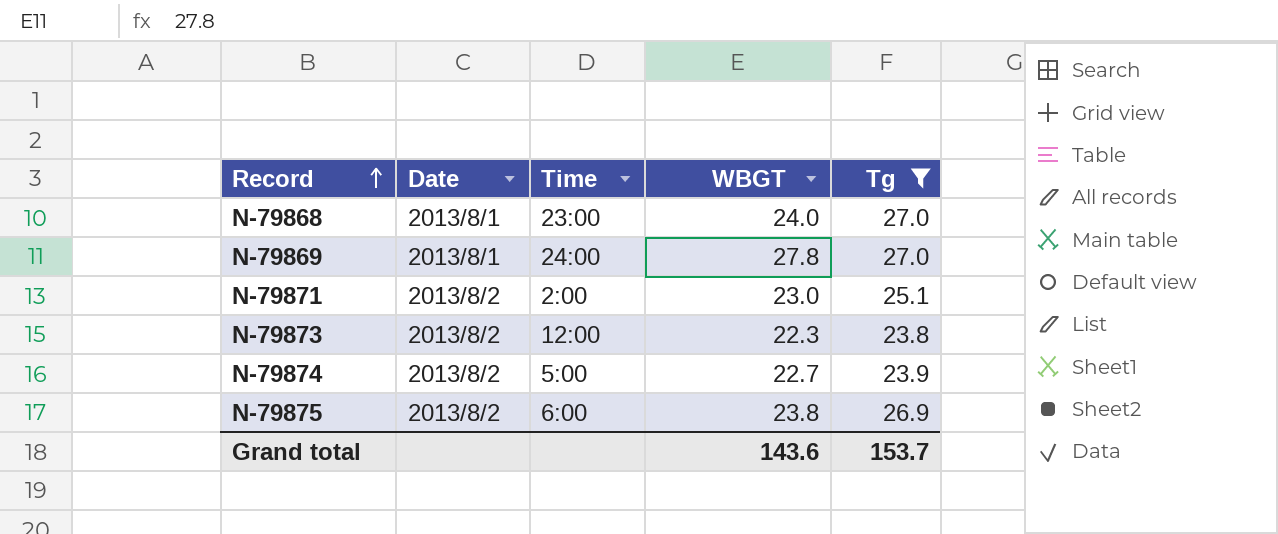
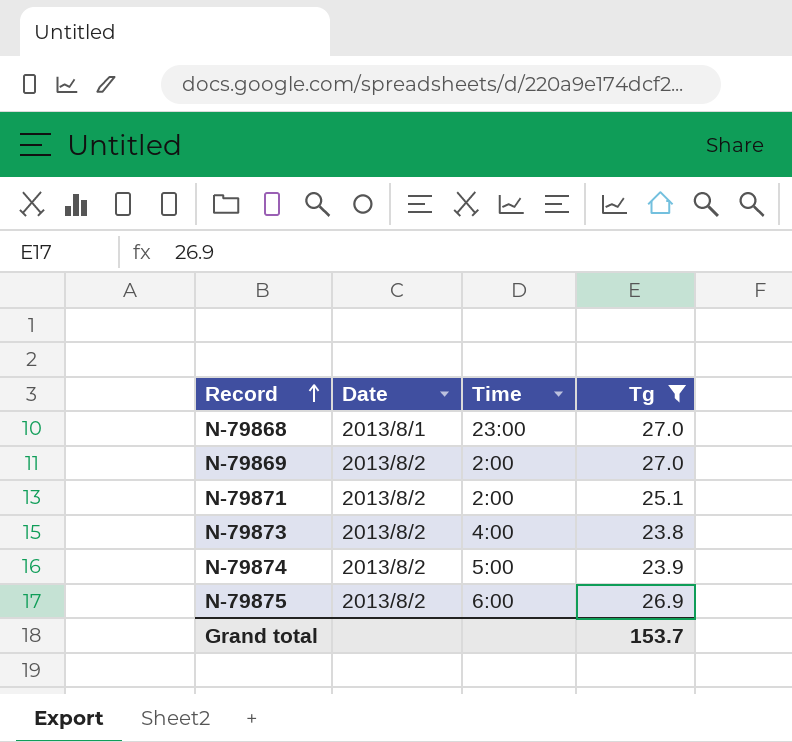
column WBGT | position: 4 -> none
N-79869 | Date: 2013/8/1 -> 2013/8/2
N-79869 | Time: 24:00 -> 2:00
N-79873 | Time: 12:00 -> 4:00

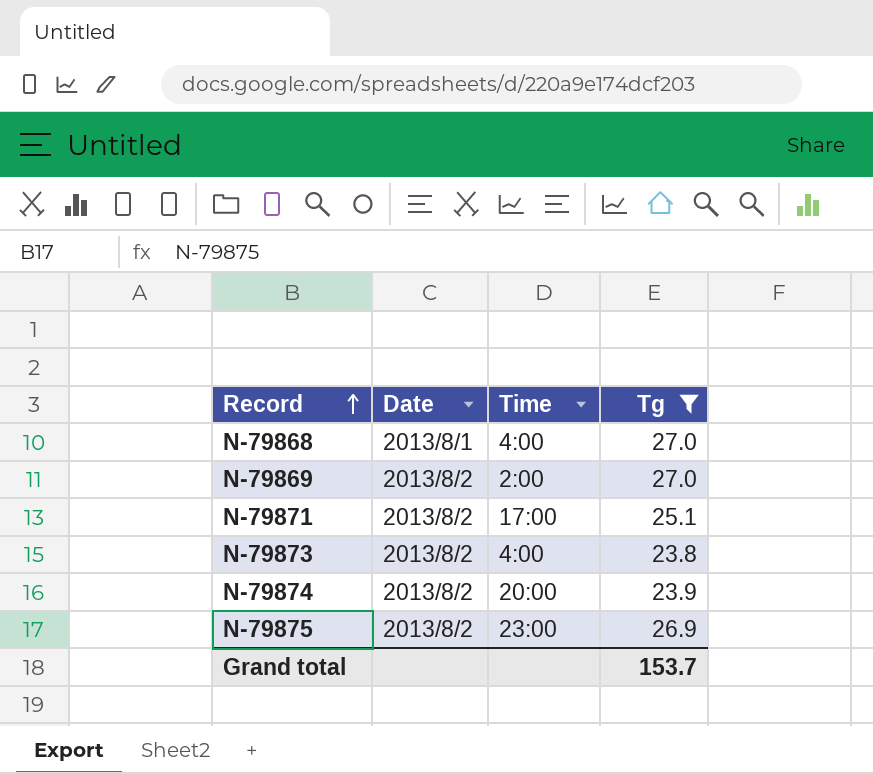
N-79868 | Time: 23:00 -> 4:00
N-79871 | Time: 2:00 -> 17:00
N-79874 | Time: 5:00 -> 20:00
N-79875 | Time: 6:00 -> 23:00

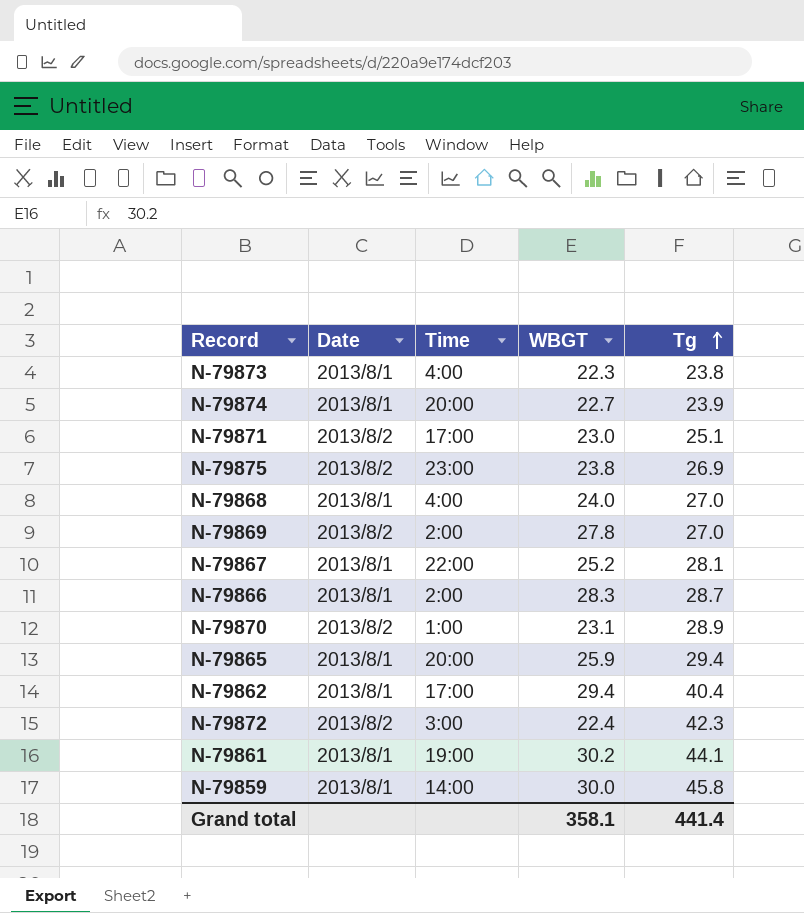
filter: Tg <= 27.0 -> none
row order: Record ascending -> Tg ascending
column WBGT | position: none -> 4
N-79873 | Date: 2013/8/2 -> 2013/8/1
N-79874 | Date: 2013/8/2 -> 2013/8/1
Grand total | Tg: 153.7 -> 441.4

